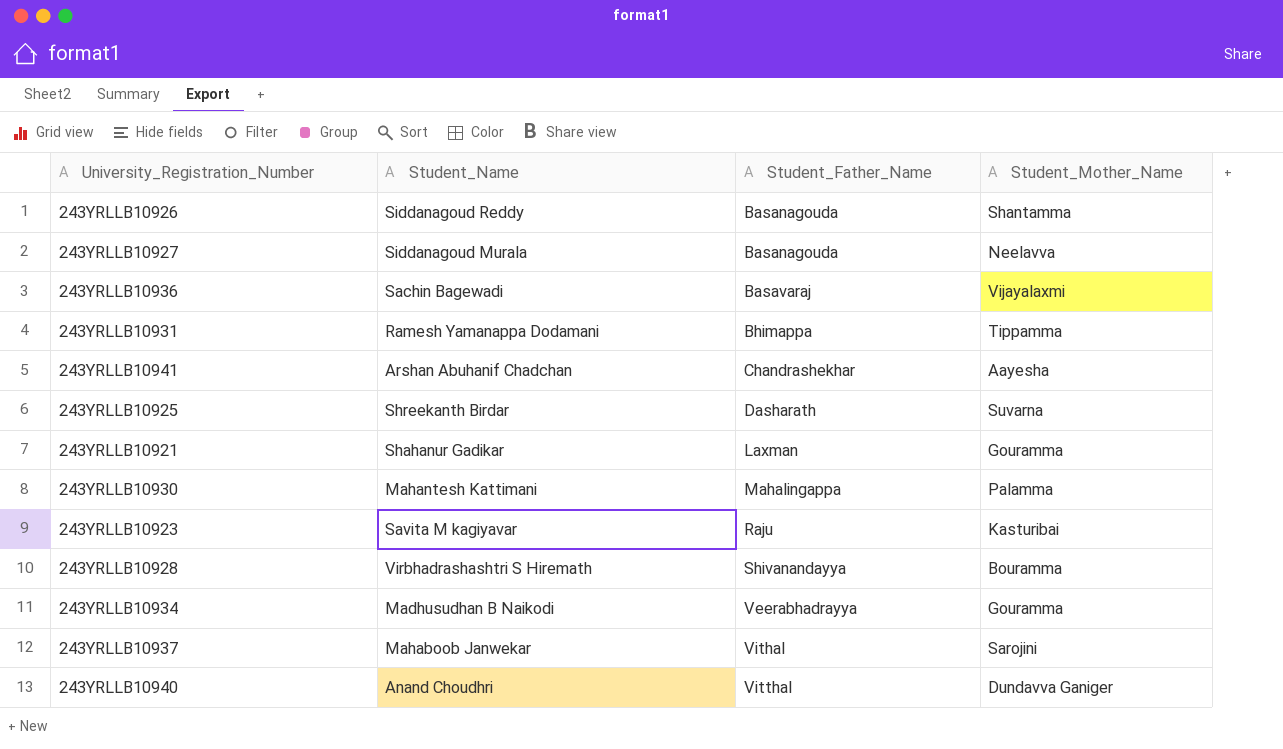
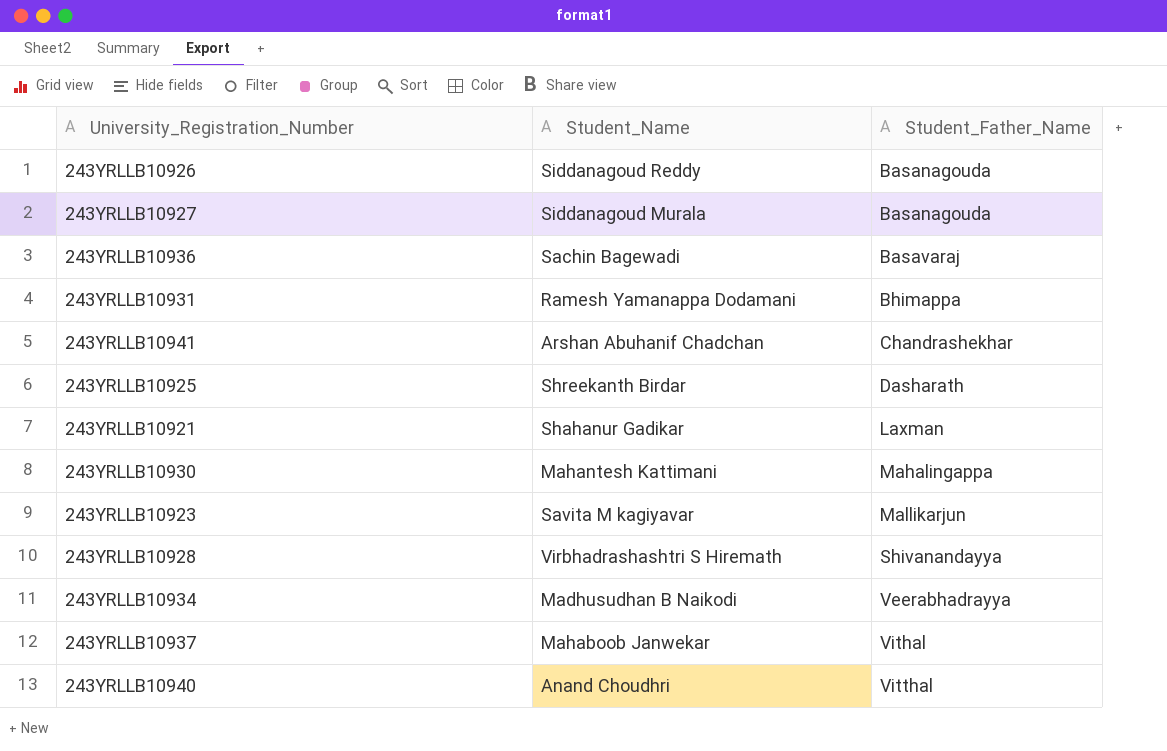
column Student_Mother_Name | position: 4 -> none
243YRLLB10923 | Student_Father_Name: Raju -> Mallikarjun

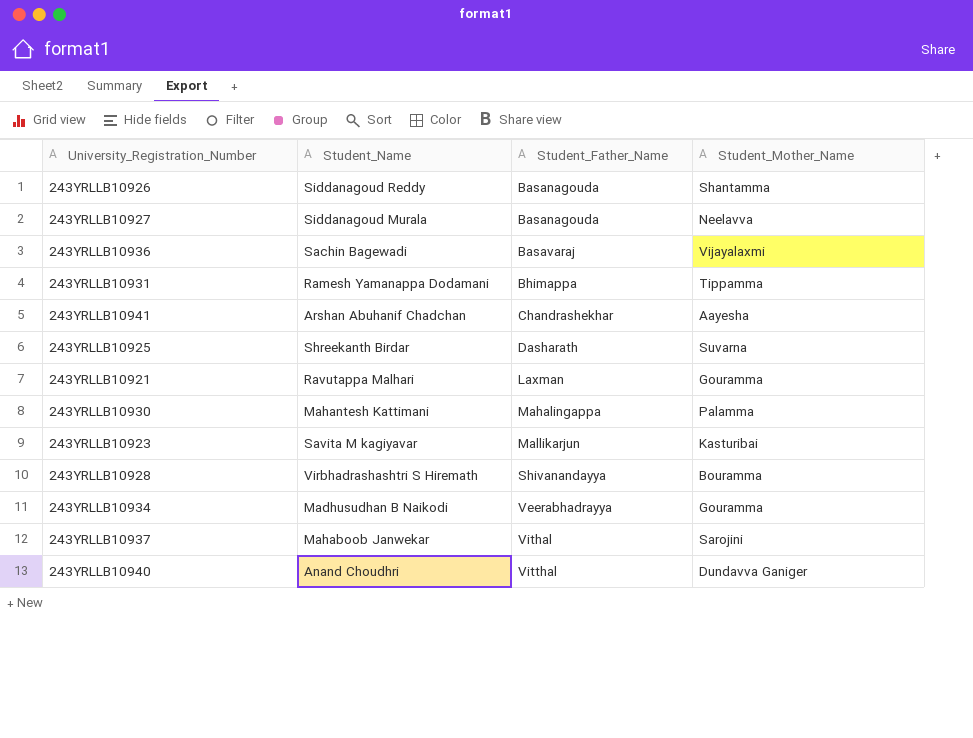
column Student_Mother_Name | position: none -> 4
243YRLLB10921 | Student_Name: Shahanur Gadikar -> Ravutappa Malhari

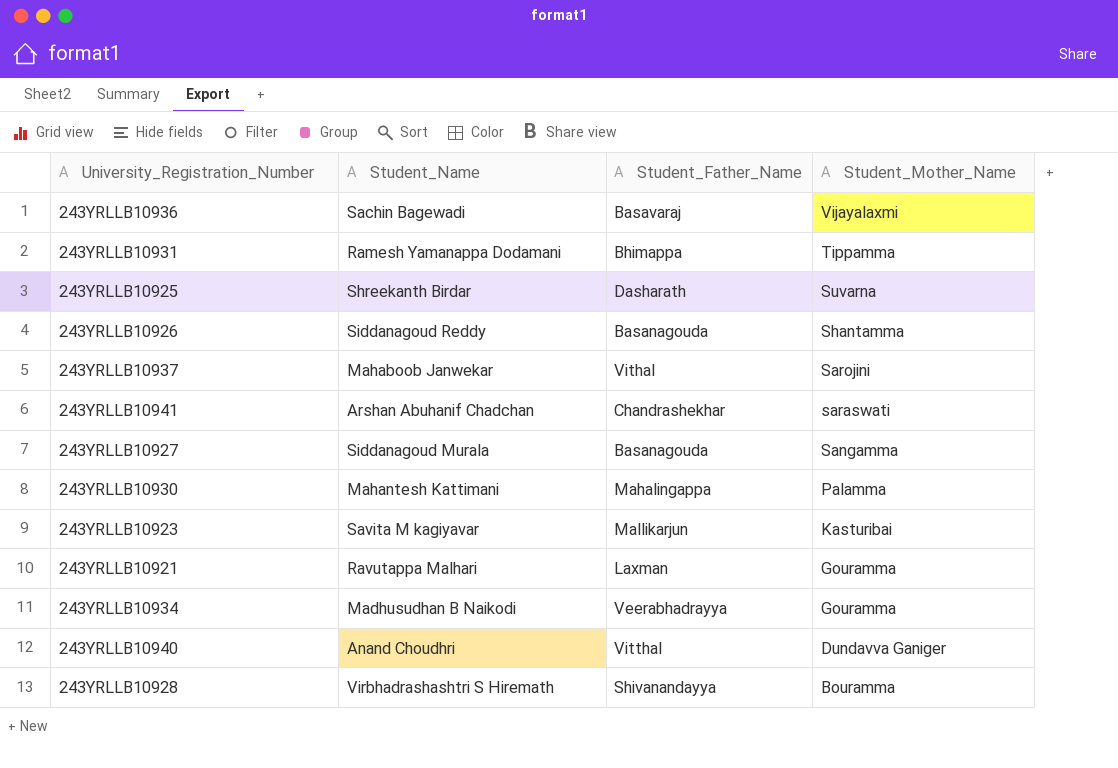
row order: Student_Father_Name ascending -> Student_Mother_Name descending
243YRLLB10941 | Student_Mother_Name: Aayesha -> saraswati
243YRLLB10927 | Student_Mother_Name: Neelavva -> Sangamma

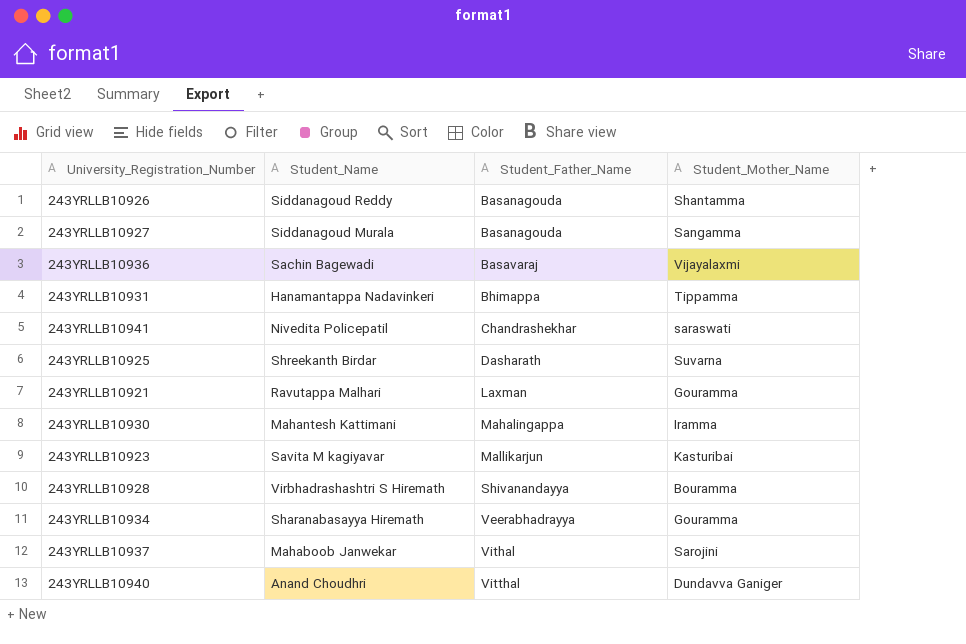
row order: Student_Mother_Name descending -> Student_Father_Name ascending
243YRLLB10931 | Student_Name: Ramesh Yamanappa Dodamani -> Hanamantappa Nadavinkeri
243YRLLB10941 | Student_Name: Arshan Abuhanif Chadchan -> Nivedita Policepatil
243YRLLB10930 | Student_Mother_Name: Palamma -> Iramma
243YRLLB10934 | Student_Name: Madhusudhan B Naikodi -> Sharanabasayya Hiremath

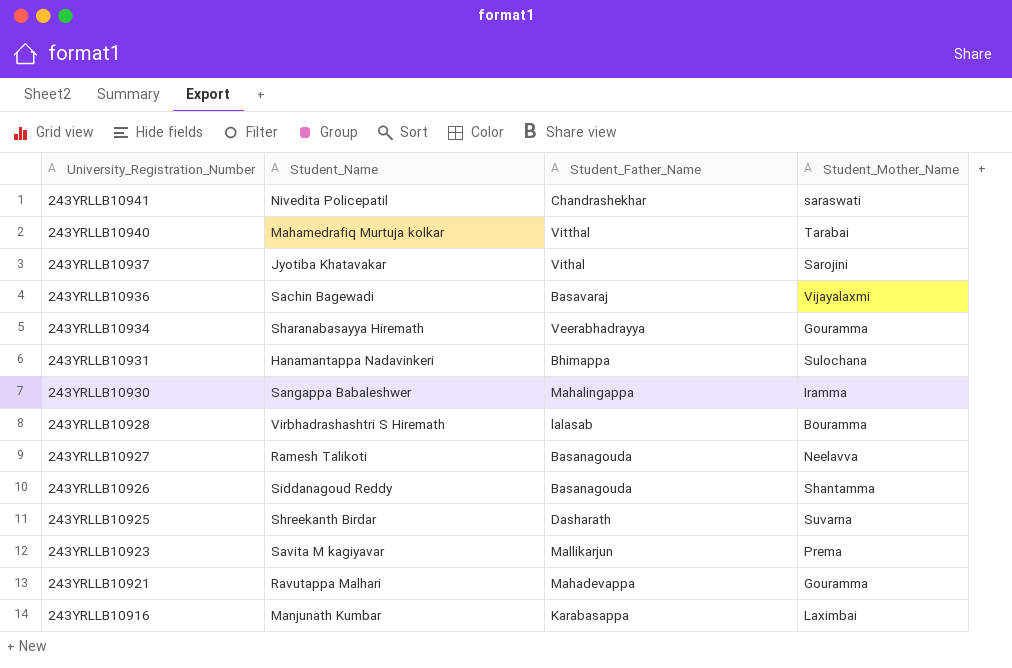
row order: Student_Father_Name ascending -> University_Registration_Number descending
243YRLLB10940 | Student_Name: Anand Choudhri -> Mahamedrafiq Murtuja kolkar
243YRLLB10940 | Student_Mother_Name: Dundavva Ganiger -> Tarabai
243YRLLB10937 | Student_Name: Mahaboob Janwekar -> Jyotiba Khatavakar
243YRLLB10931 | Student_Mother_Name: Tippamma -> Sulochana
243YRLLB10930 | Student_Name: Mahantesh Kattimani -> Sangappa Babaleshwer
243YRLLB10928 | Student_Father_Name: Shivanandayya -> lalasab
243YRLLB10927 | Student_Name: Siddanagoud Murala -> Ramesh Talikoti
243YRLLB10927 | Student_Mother_Name: Sangamma -> Neelavva
243YRLLB10923 | Student_Mother_Name: Kasturibai -> Prema
243YRLLB10921 | Student_Father_Name: Laxman -> Mahadevappa
row 243YRLLB10916: none -> Manjunath Kumbar | Karabasappa | Laximbai

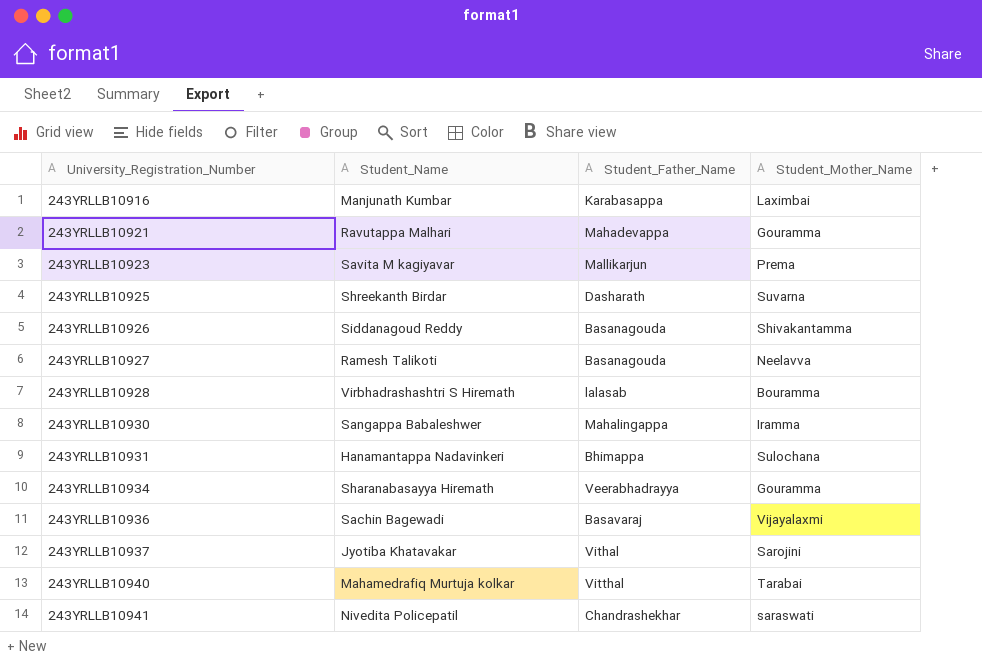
row order: University_Registration_Number descending -> University_Registration_Number ascending
243YRLLB10926 | Student_Mother_Name: Shantamma -> Shivakantamma

